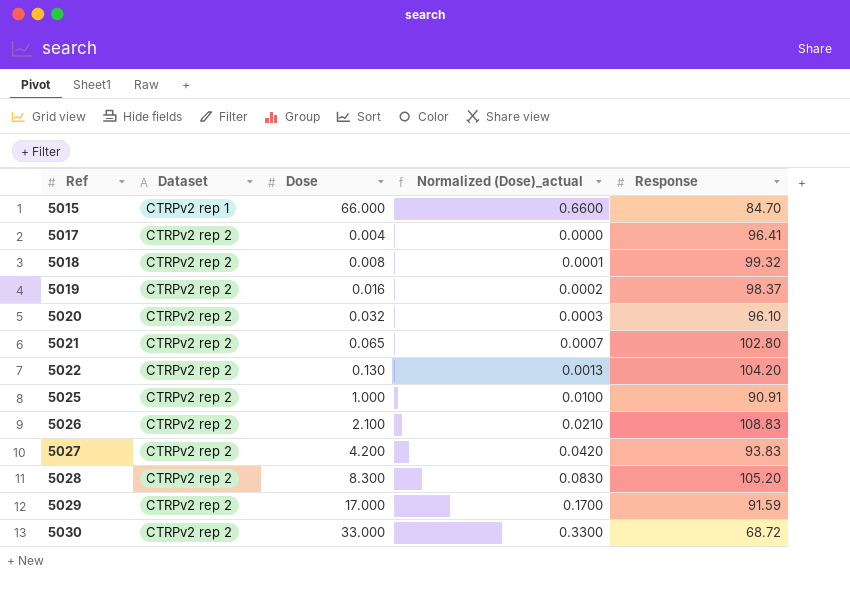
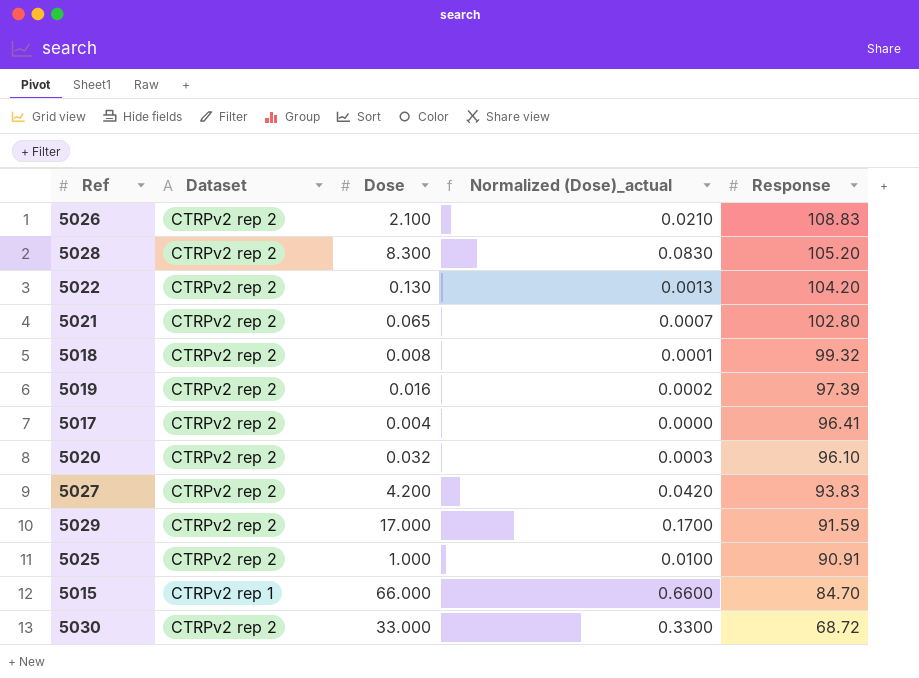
row order: Ref ascending -> Response descending
5019 | Response: 98.37 -> 97.39

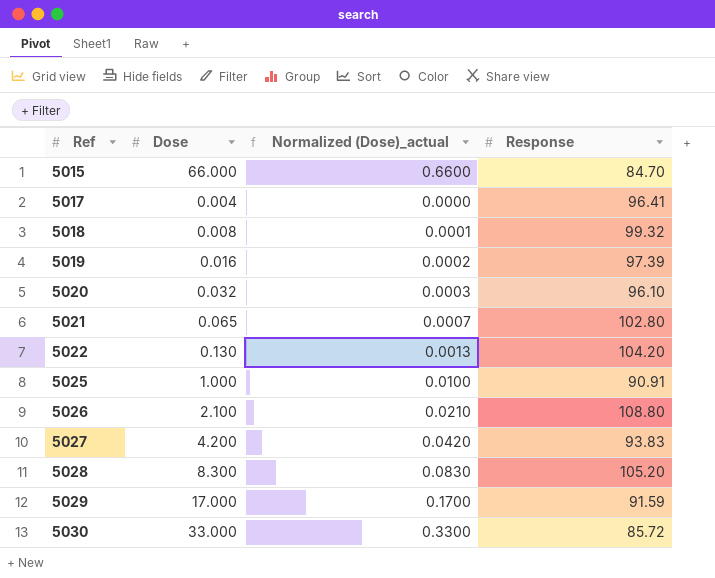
row order: Response descending -> Ref ascending
column Dataset | position: 2 -> none
5026 | Response: 108.83 -> 108.80
5030 | Response: 68.72 -> 85.72

